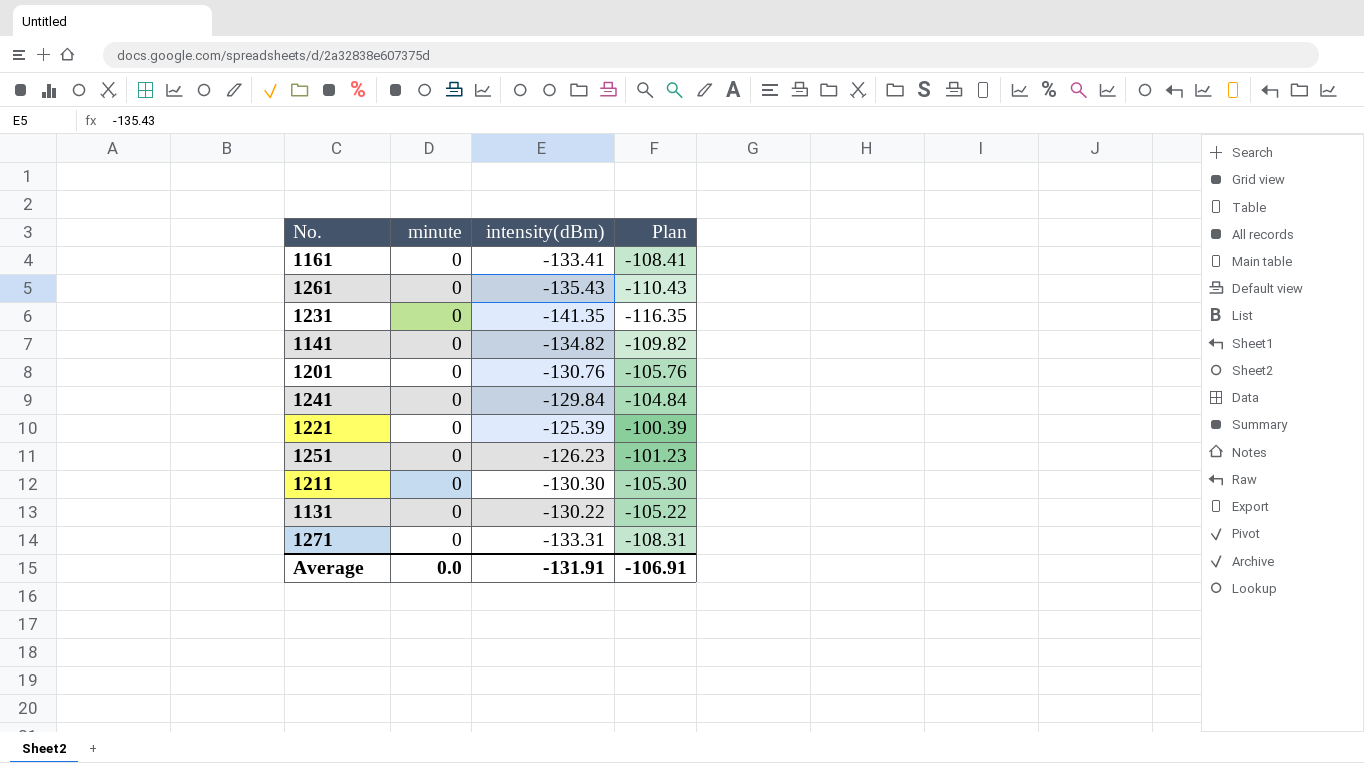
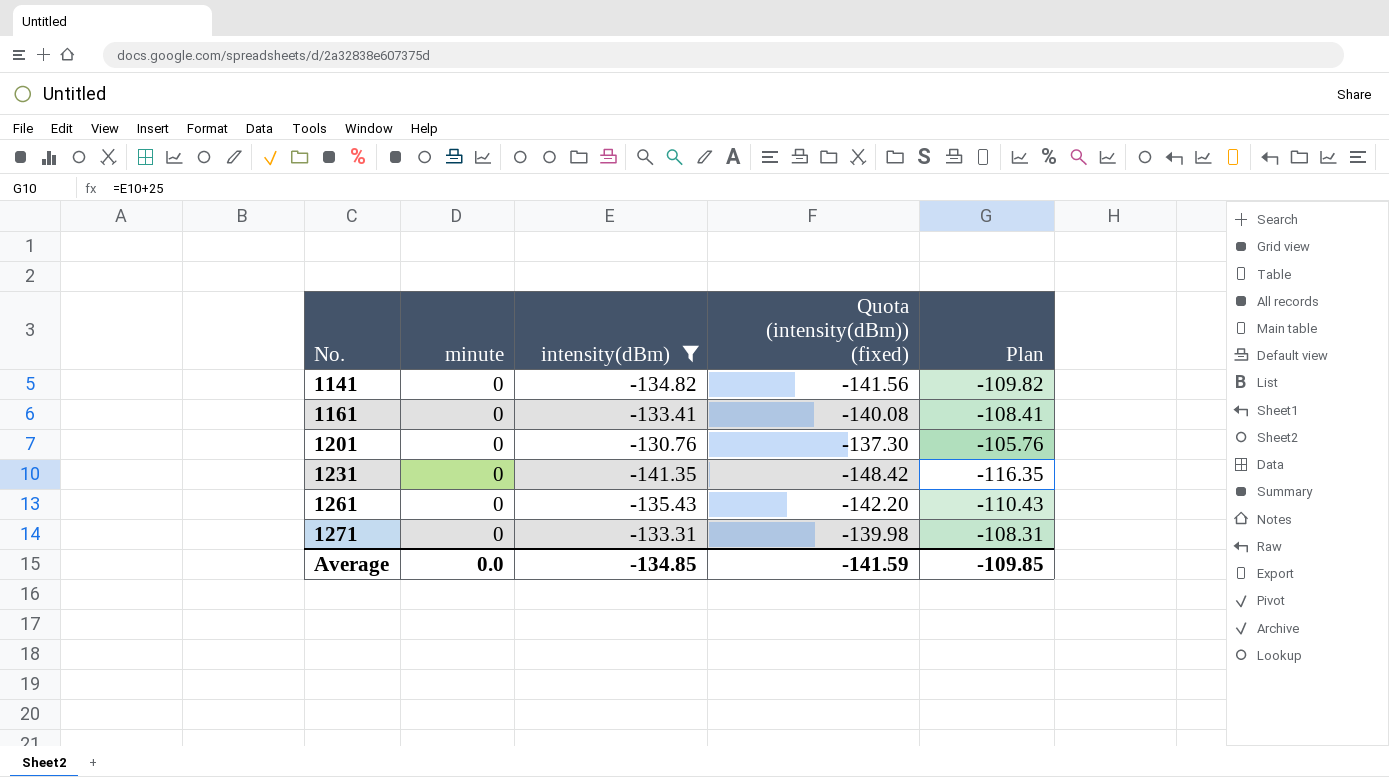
filter: none -> intensity(dBm) <= -130.76
row order: none -> No. ascending
column Quota (intensity(dBm)) (fixed) | formula: none -> [intensity(dBm)] * 1.05
Average | intensity(dBm): -131.91 -> -134.85
Average | Plan: -106.91 -> -109.85

